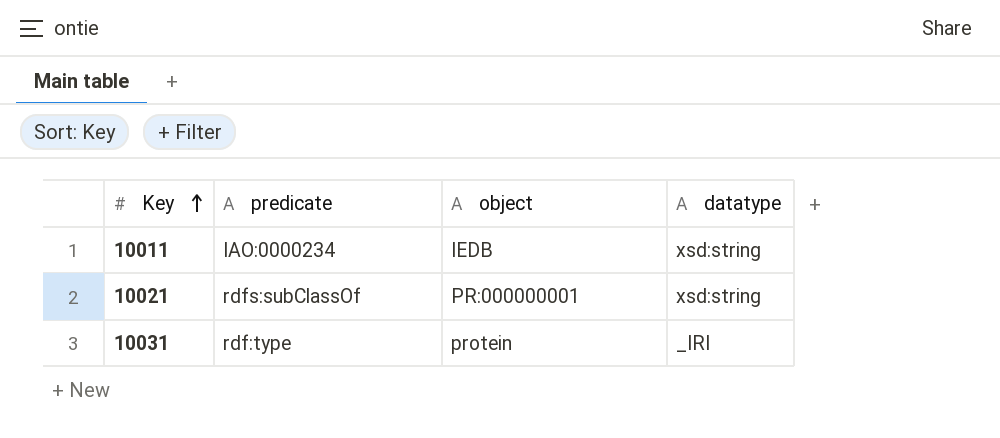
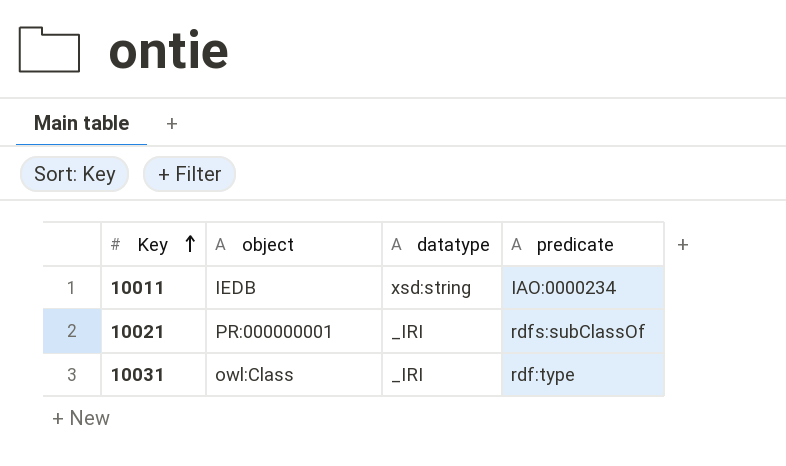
column predicate | position: 2 -> 4
10021 | datatype: xsd:string -> _IRI
10031 | object: protein -> owl:Class

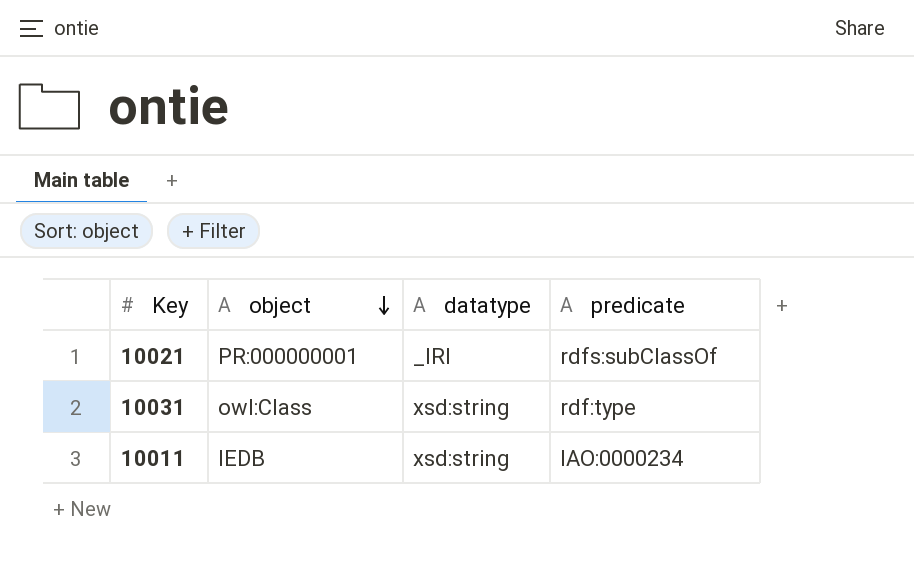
row order: Key ascending -> object descending
10031 | datatype: _IRI -> xsd:string

